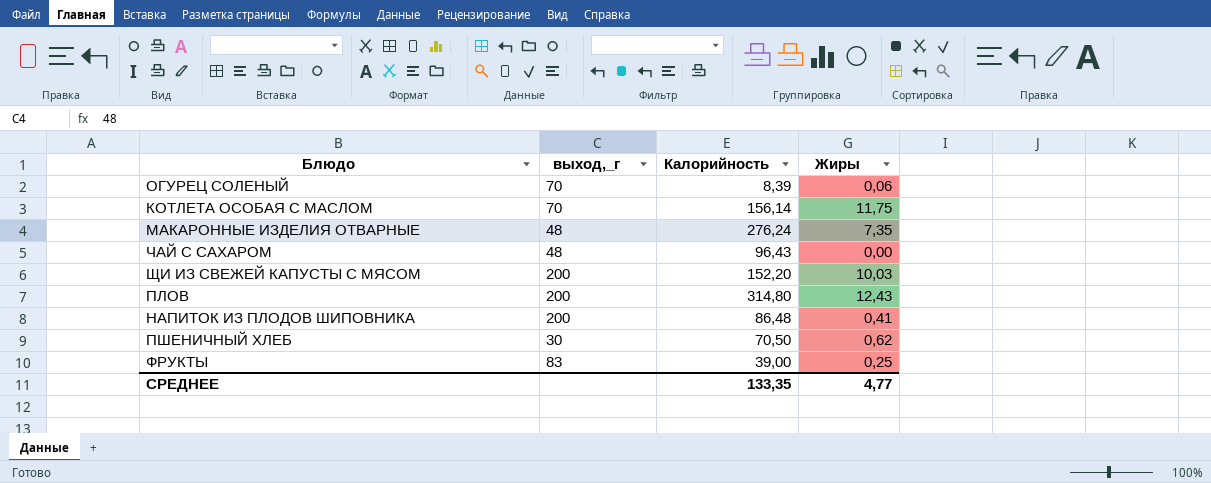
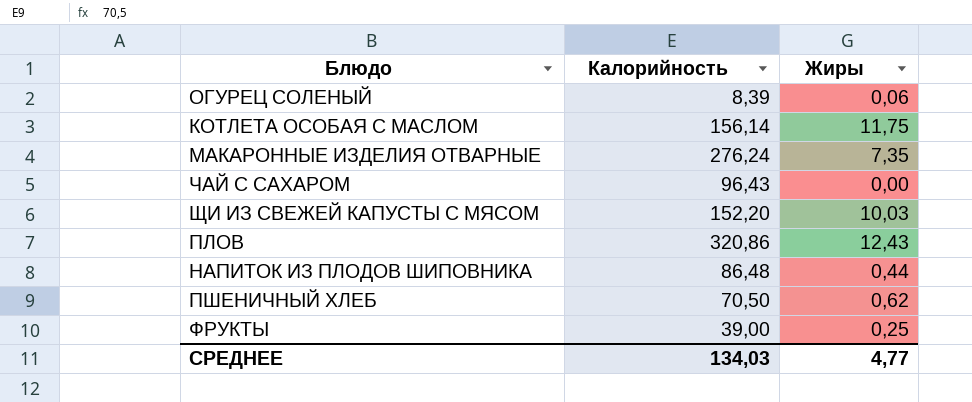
column выход,_г | position: 2 -> none
ПЛОВ | Калорийность: 314,80 -> 320,86
НАПИТОК ИЗ ПЛОДОВ ШИПОВНИКА | Жиры: 0,41 -> 0,44
СРЕДНЕЕ | Калорийность: 133,35 -> 134,03

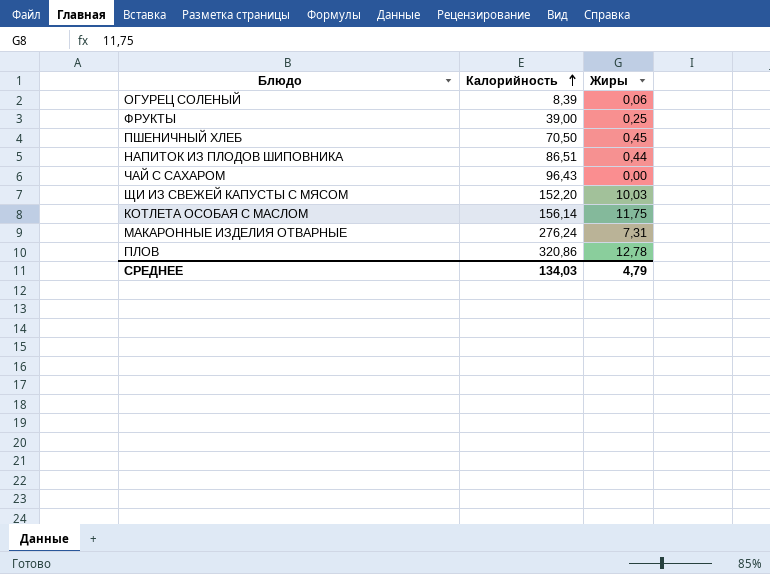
row order: none -> Калорийность ascending
ПШЕНИЧНЫЙ ХЛЕБ | Жиры: 0,62 -> 0,45
НАПИТОК ИЗ ПЛОДОВ ШИПОВНИКА | Калорийность: 86,48 -> 86,51
МАКАРОННЫЕ ИЗДЕЛИЯ ОТВАРНЫЕ | Жиры: 7,35 -> 7,31
ПЛОВ | Жиры: 12,43 -> 12,78
СРЕДНЕЕ | Жиры: 4,77 -> 4,79

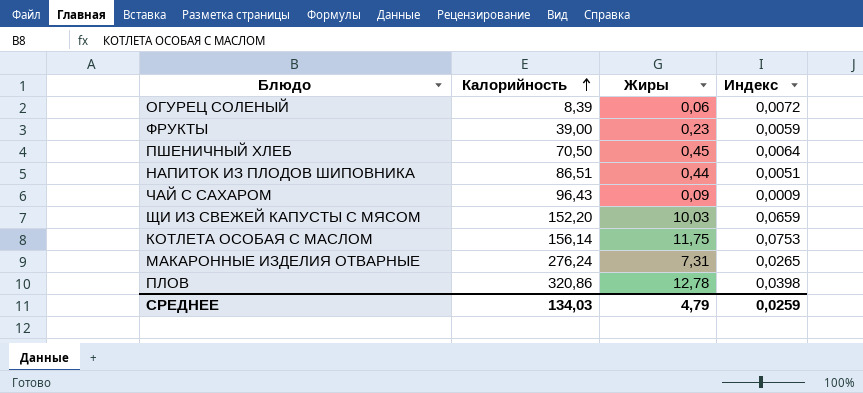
column Индекс | formula: none -> [Жиры] / [Калорийность]
ФРУКТЫ | Жиры: 0,25 -> 0,23
ЧАЙ С САХАРОМ | Жиры: 0,00 -> 0,09

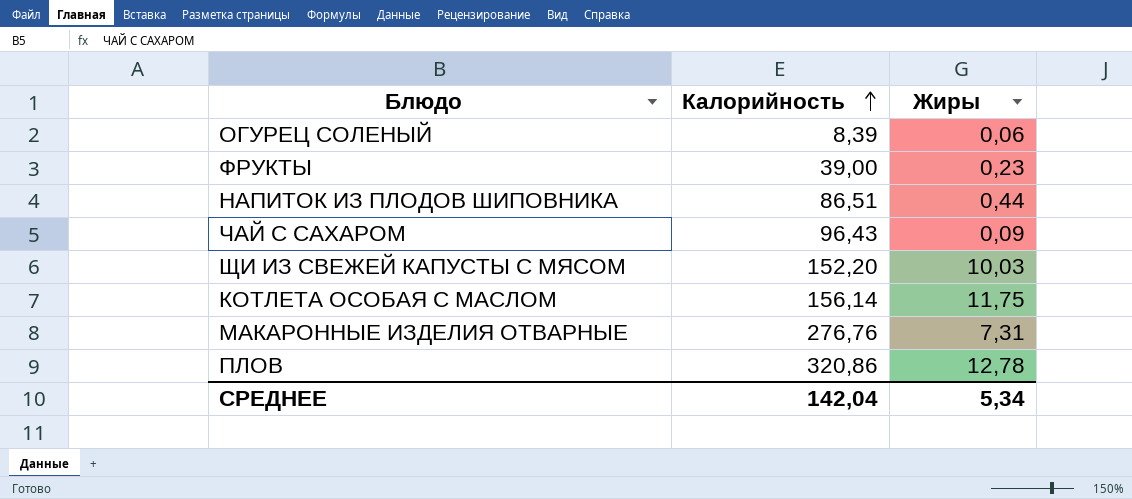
column Индекс | formula: [Жиры] / [Калорийность] -> none
row ПШЕНИЧНЫЙ ХЛЕБ: 70,50 | 0,45 | 0,0064 -> none
МАКАРОННЫЕ ИЗДЕЛИЯ ОТВАРНЫЕ | Калорийность: 276,24 -> 276,76
СРЕДНЕЕ | Калорийность: 134,03 -> 142,04
СРЕДНЕЕ | Жиры: 4,79 -> 5,34

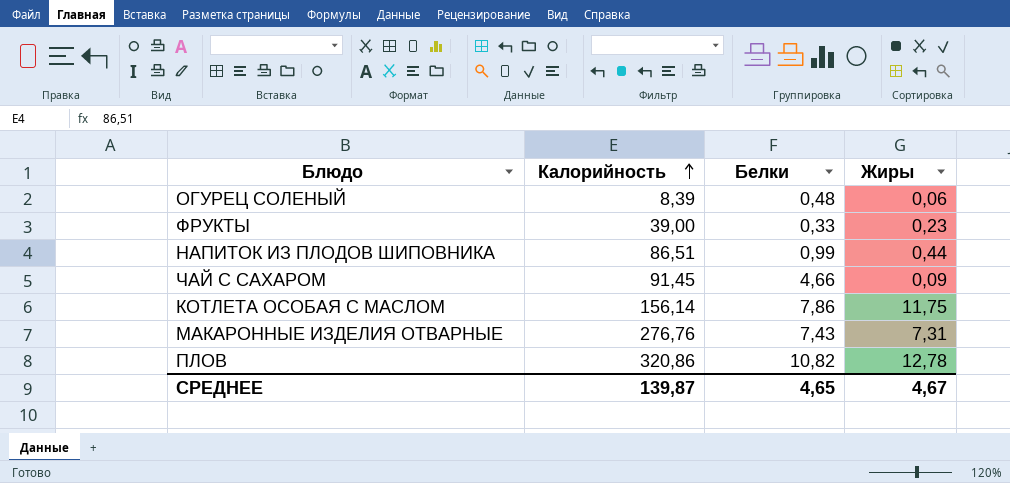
column Белки | position: none -> 3
row ЩИ ИЗ СВЕЖЕЙ КАПУСТЫ С МЯСОМ: 152,20 | 10,03 -> none
ЧАЙ С САХАРОМ | Калорийность: 96,43 -> 91,45
СРЕДНЕЕ | Калорийность: 142,04 -> 139,87
СРЕДНЕЕ | Жиры: 5,34 -> 4,67

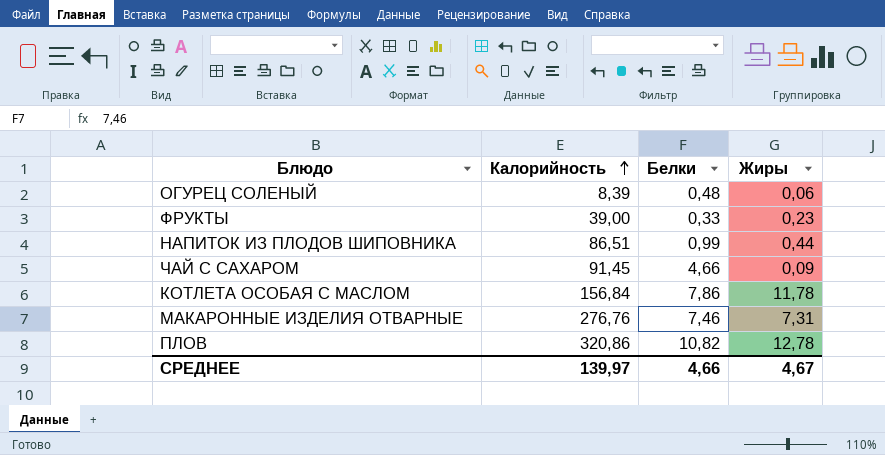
КОТЛЕТА ОСОБАЯ С МАСЛОМ | Калорийность: 156,14 -> 156,84
КОТЛЕТА ОСОБАЯ С МАСЛОМ | Жиры: 11,75 -> 11,78
МАКАРОННЫЕ ИЗДЕЛИЯ ОТВАРНЫЕ | Белки: 7,43 -> 7,46
СРЕДНЕЕ | Калорийность: 139,87 -> 139,97
СРЕДНЕЕ | Белки: 4,65 -> 4,66

